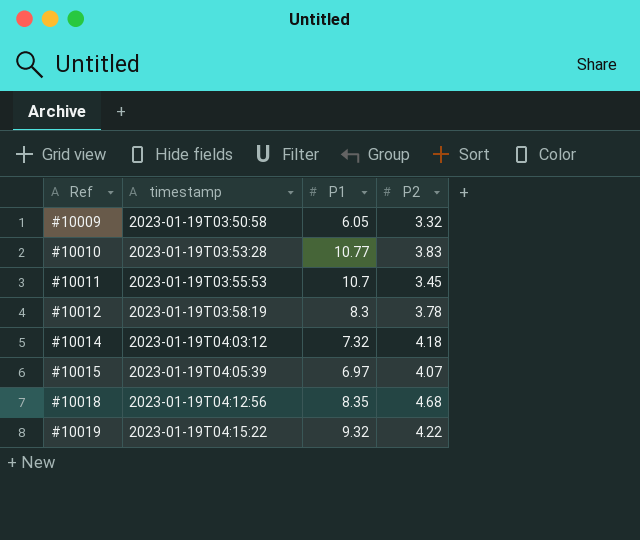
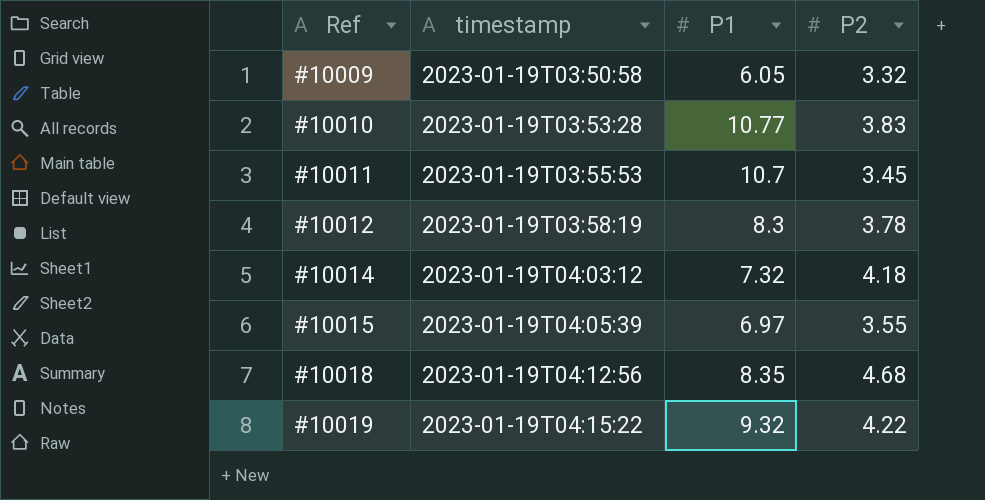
#10015 | P2: 4.07 -> 3.55

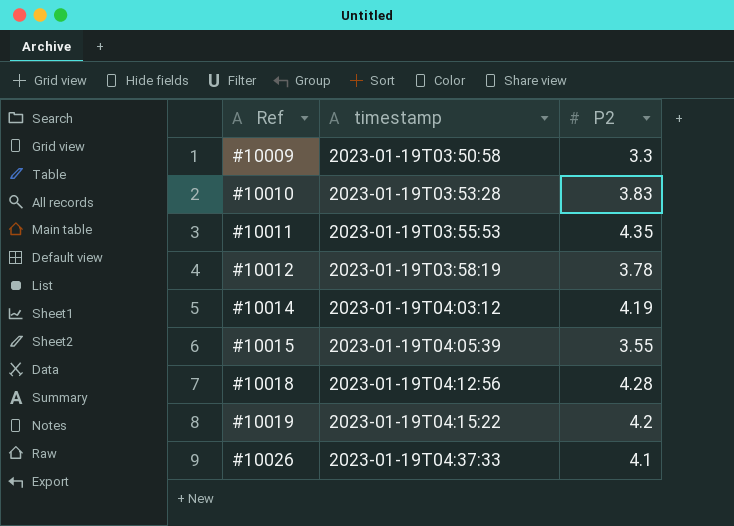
column P1 | position: 3 -> none
#10009 | P2: 3.32 -> 3.3
#10011 | P2: 3.45 -> 4.35
#10014 | P2: 4.18 -> 4.19
#10018 | P2: 4.68 -> 4.28
#10019 | P2: 4.22 -> 4.2
row #10026: none -> 2023-01-19T04:37:33 | 4.1

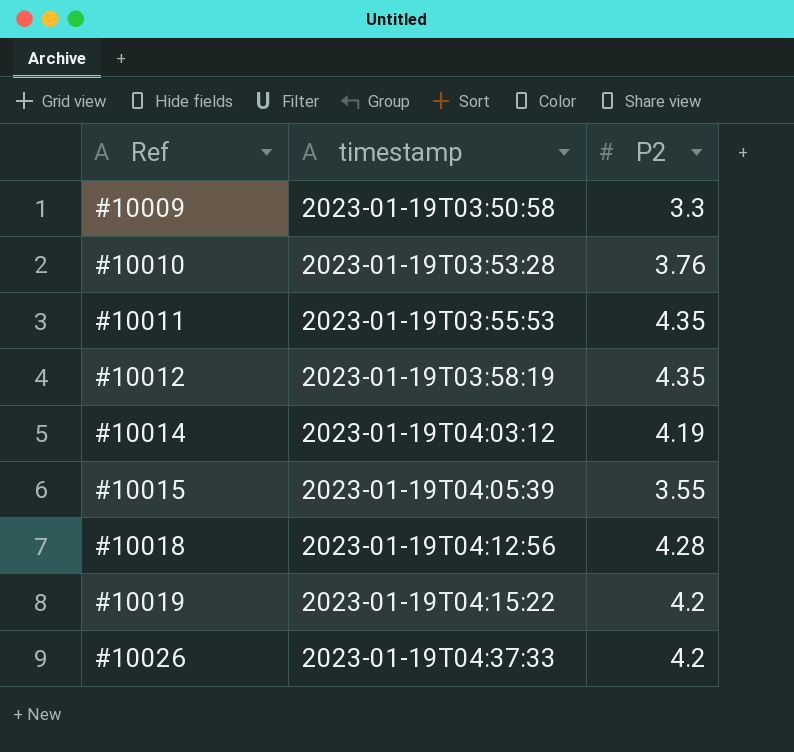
#10010 | P2: 3.83 -> 3.76
#10012 | P2: 3.78 -> 4.35
#10026 | P2: 4.1 -> 4.2

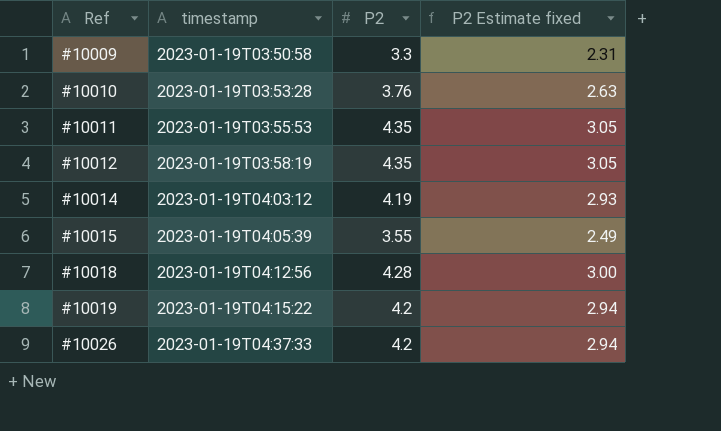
column P2 Estimate fixed | formula: none -> [P2] * 0.7

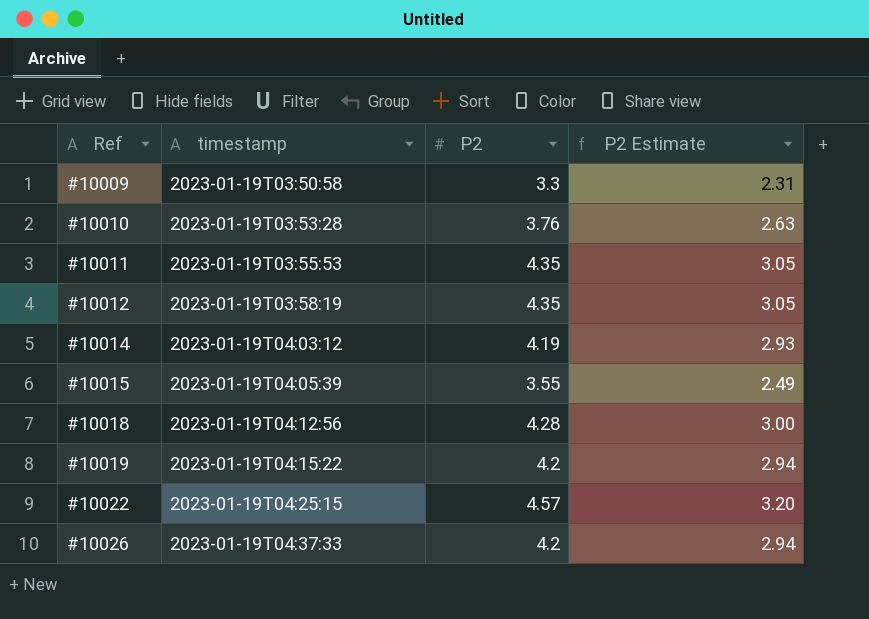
column name: P2 Estimate fixed -> P2 Estimate
row #10022: none -> 2023-01-19T04:25:15 | 4.57 | 3.20

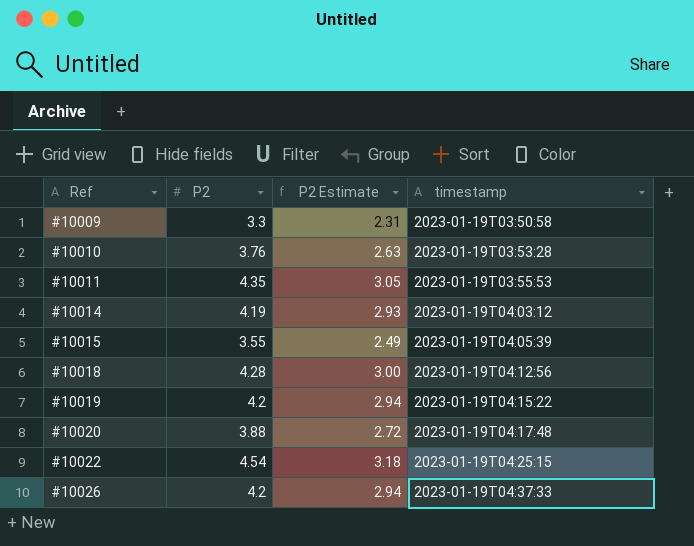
column timestamp | position: 2 -> 4
row #10012: 2023-01-19T03:58:19 | 4.35 | 3.05 -> none
row #10020: none -> 3.88 | 2.72 | 2023-01-19T04:17:48
#10022 | P2: 4.57 -> 4.54
#10022 | P2 Estimate: 3.20 -> 3.18

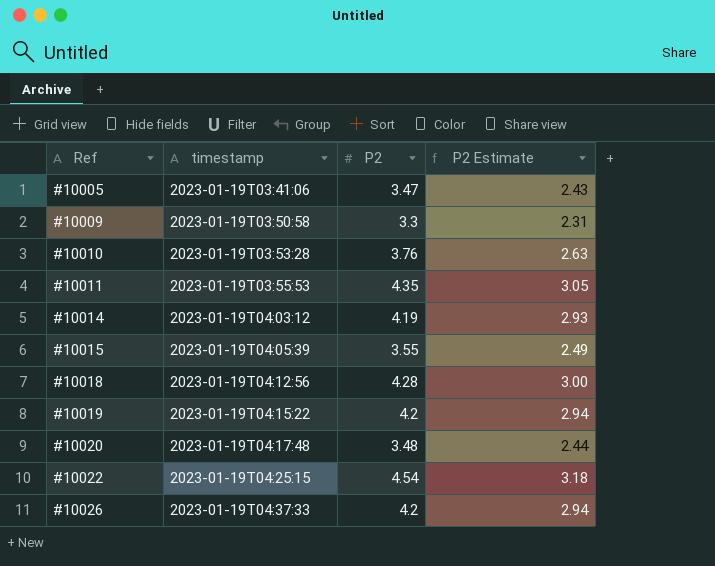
column timestamp | position: 4 -> 2
row #10005: none -> 2023-01-19T03:41:06 | 3.47 | 2.43
#10020 | P2: 3.88 -> 3.48
#10020 | P2 Estimate: 2.72 -> 2.44

